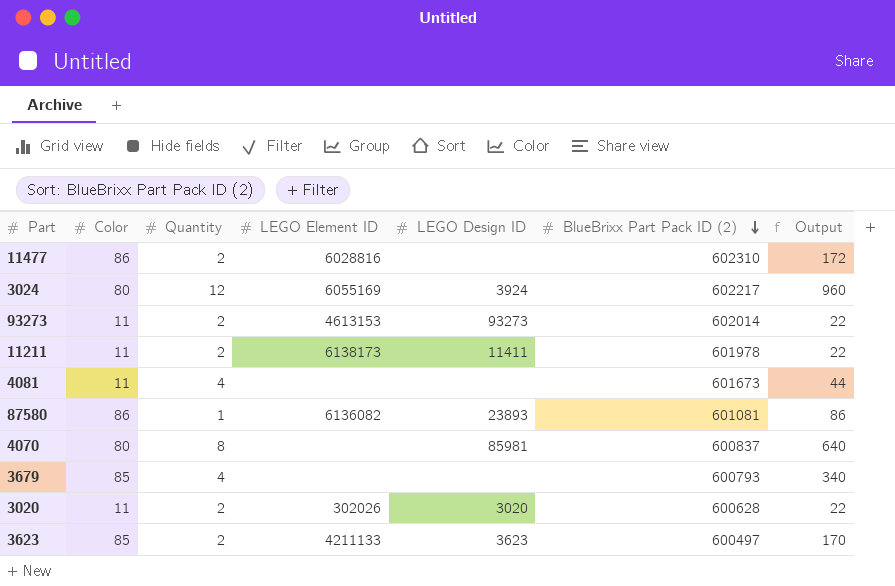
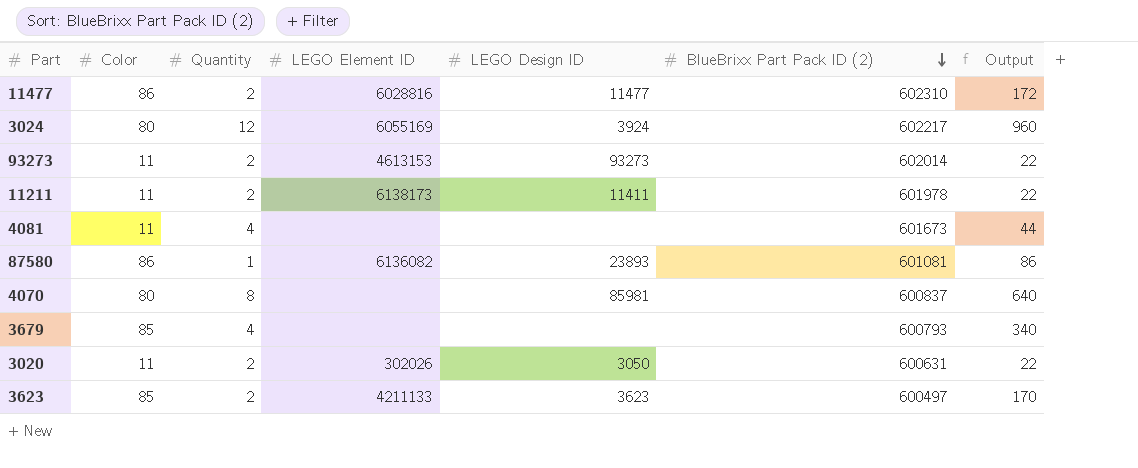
11477 | LEGO Design ID: none -> 11477
3020 | LEGO Design ID: 3020 -> 3050
3020 | BlueBrixx Part Pack ID (2): 600628 -> 600631

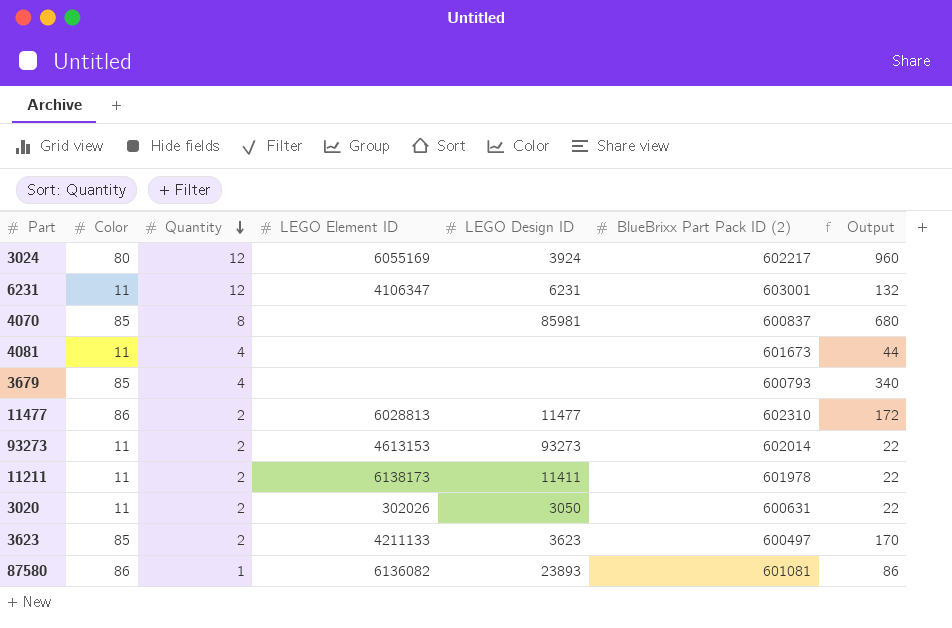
row order: BlueBrixx Part Pack ID (2) descending -> Quantity descending
row 6231: none -> 11 | 12 | 4106347 | 6231 | 603001 | 132
4070 | Color: 80 -> 85
4070 | Output: 640 -> 680
11477 | LEGO Element ID: 6028816 -> 6028813

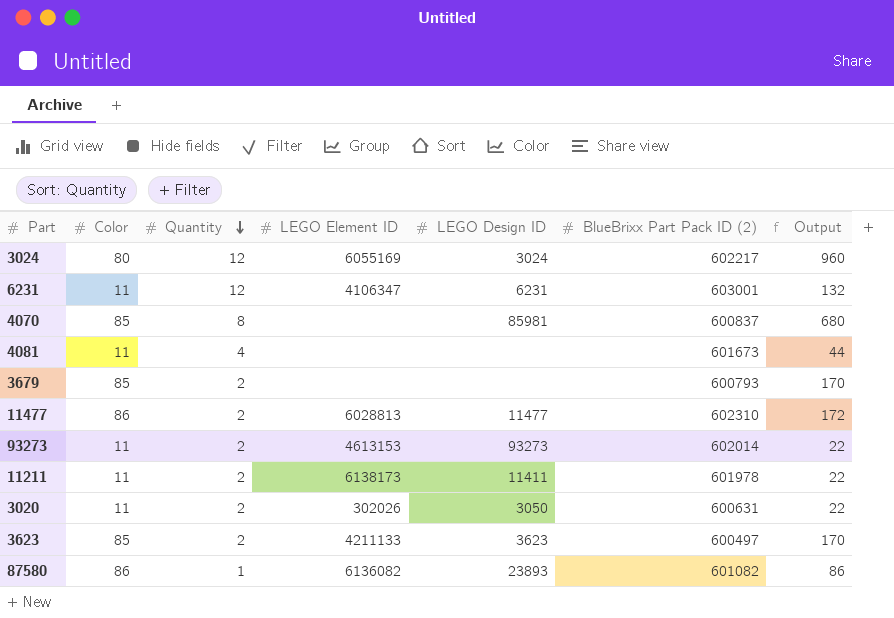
3024 | LEGO Design ID: 3924 -> 3024
3679 | Quantity: 4 -> 2
3679 | Output: 340 -> 170
87580 | BlueBrixx Part Pack ID (2): 601081 -> 601082

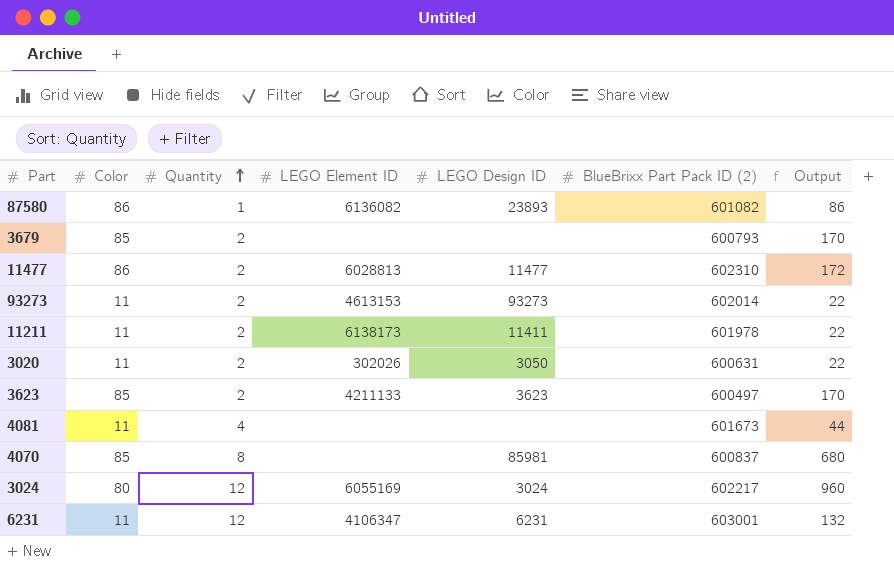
row order: Quantity descending -> Quantity ascending

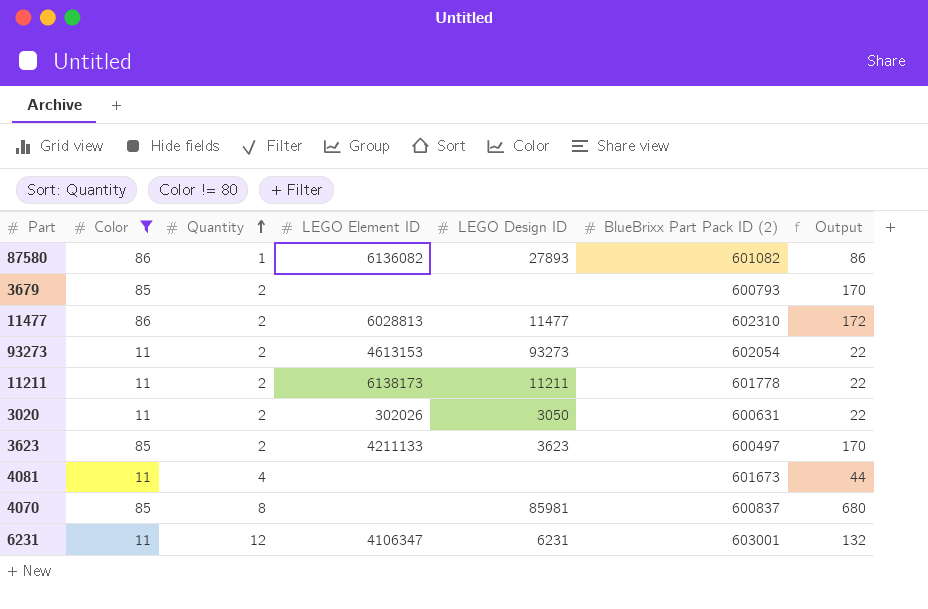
filter: none -> Color != 80
87580 | LEGO Design ID: 23893 -> 27893
93273 | BlueBrixx Part Pack ID (2): 602014 -> 602054
11211 | LEGO Design ID: 11411 -> 11211
11211 | BlueBrixx Part Pack ID (2): 601978 -> 601778

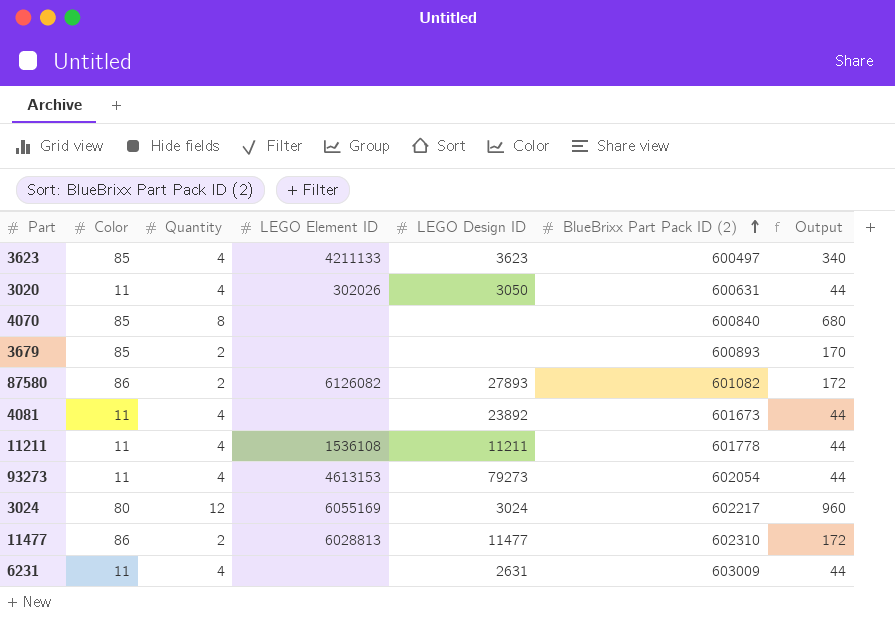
filter: Color != 80 -> none
row order: Quantity ascending -> BlueBrixx Part Pack ID (2) ascending
3623 | Quantity: 2 -> 4
3623 | Output: 170 -> 340
3020 | Quantity: 2 -> 4
3020 | Output: 22 -> 44
4070 | LEGO Design ID: 85981 -> none
4070 | BlueBrixx Part Pack ID (2): 600837 -> 600840
3679 | BlueBrixx Part Pack ID (2): 600793 -> 600893
87580 | Quantity: 1 -> 2
87580 | LEGO Element ID: 6136082 -> 6126082
87580 | Output: 86 -> 172
4081 | LEGO Design ID: none -> 23892
11211 | Quantity: 2 -> 4
11211 | LEGO Element ID: 6138173 -> 1536108
11211 | Output: 22 -> 44
93273 | Quantity: 2 -> 4
93273 | LEGO Design ID: 93273 -> 79273
93273 | Output: 22 -> 44
6231 | Quantity: 12 -> 4
6231 | LEGO Element ID: 4106347 -> none
6231 | LEGO Design ID: 6231 -> 2631
6231 | BlueBrixx Part Pack ID (2): 603001 -> 603009
6231 | Output: 132 -> 44

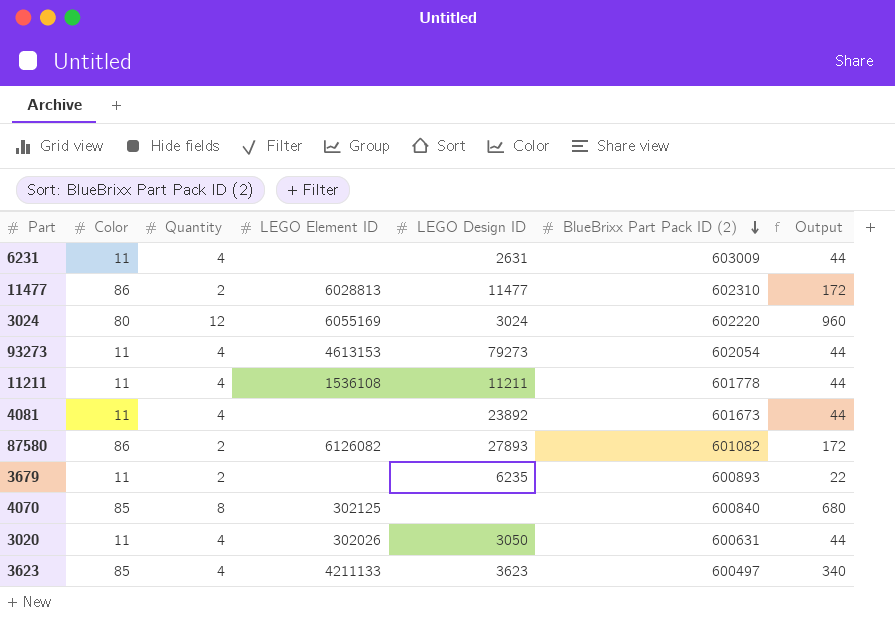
row order: BlueBrixx Part Pack ID (2) ascending -> BlueBrixx Part Pack ID (2) descending
3024 | BlueBrixx Part Pack ID (2): 602217 -> 602220
3679 | Color: 85 -> 11
3679 | LEGO Design ID: none -> 6235
3679 | Output: 170 -> 22
4070 | LEGO Element ID: none -> 302125

